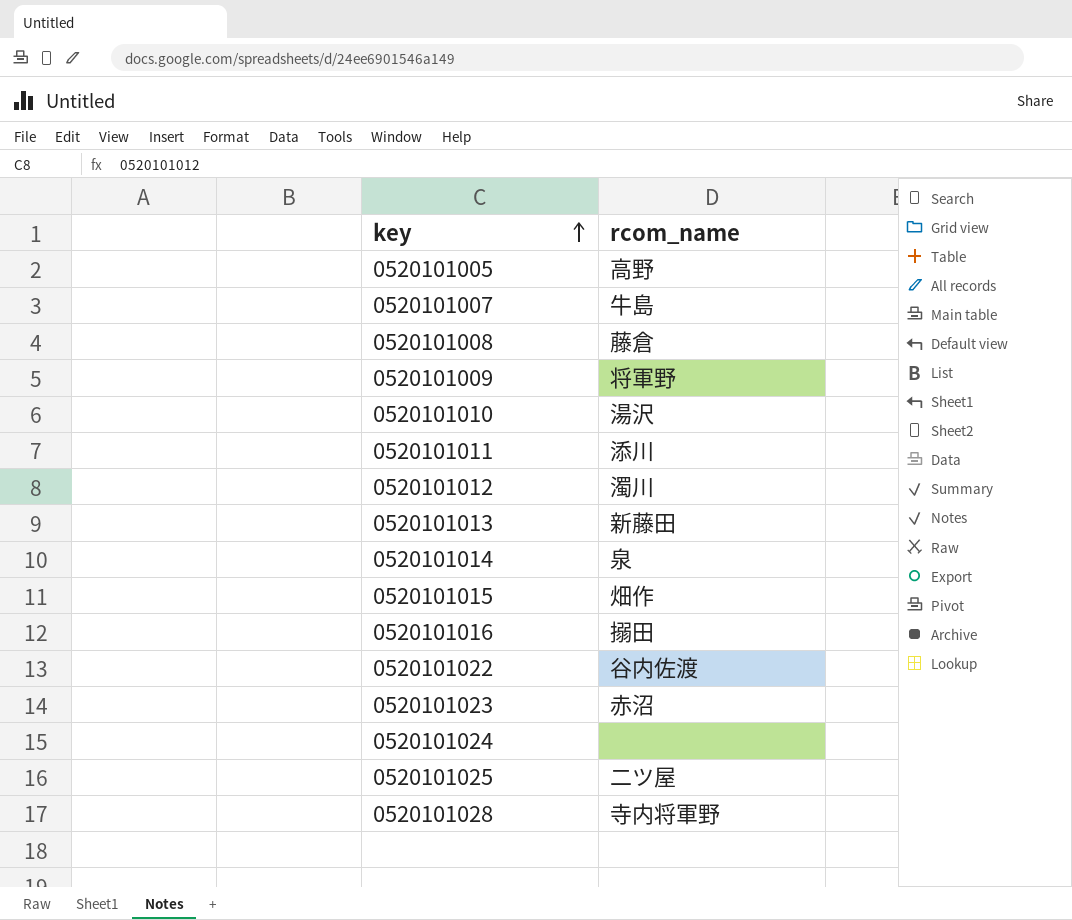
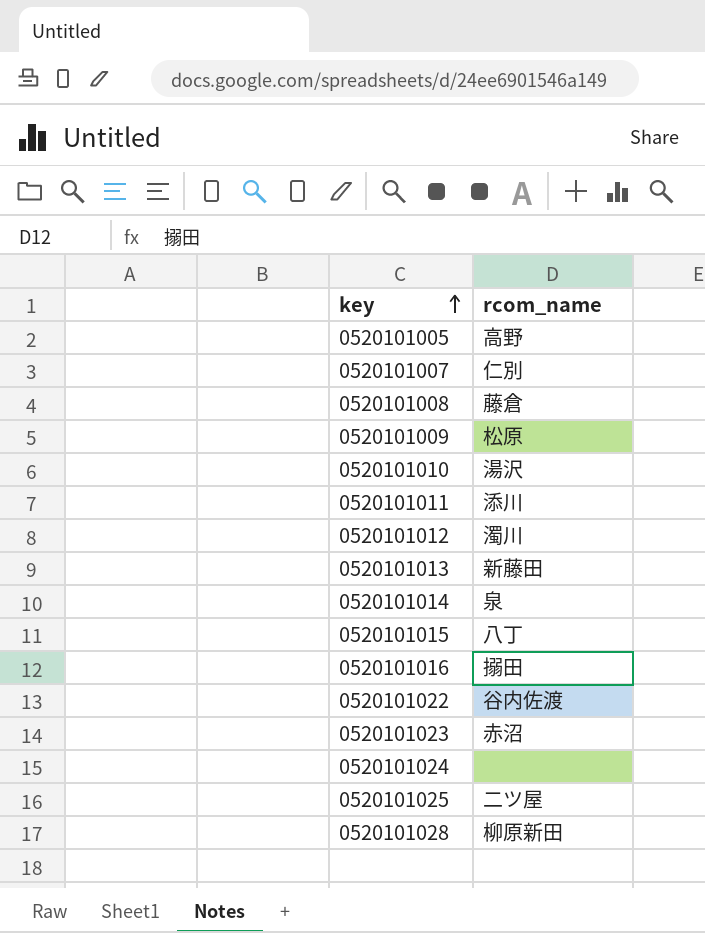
0520101007 | rcom_name: 牛島 -> 仁別
0520101009 | rcom_name: 将軍野 -> 松原
0520101015 | rcom_name: 畑作 -> 八丁
0520101028 | rcom_name: 寺内将軍野 -> 柳原新田

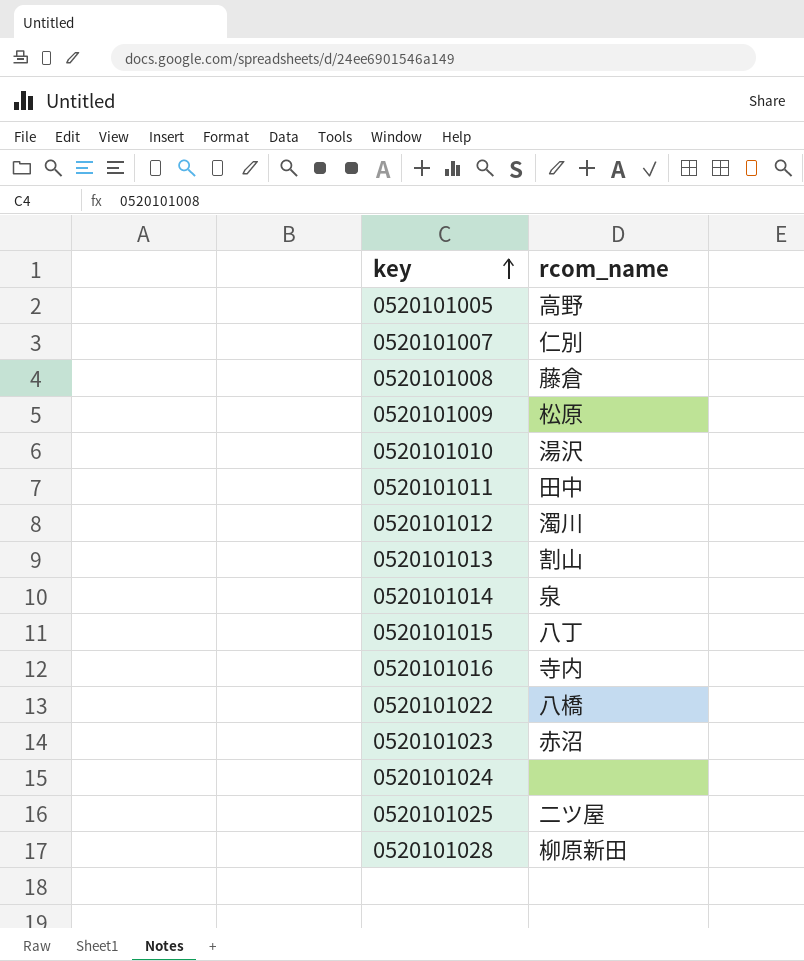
0520101011 | rcom_name: 添川 -> 田中
0520101013 | rcom_name: 新藤田 -> 割山
0520101016 | rcom_name: 搦田 -> 寺内
0520101022 | rcom_name: 谷内佐渡 -> 八橋

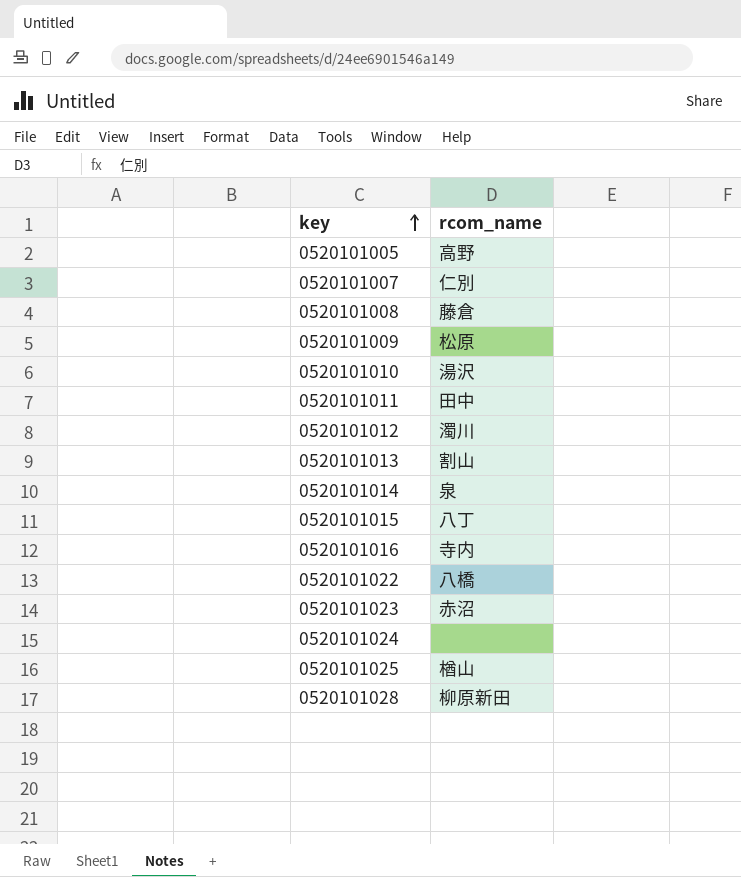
0520101025 | rcom_name: 二ツ屋 -> 楢山

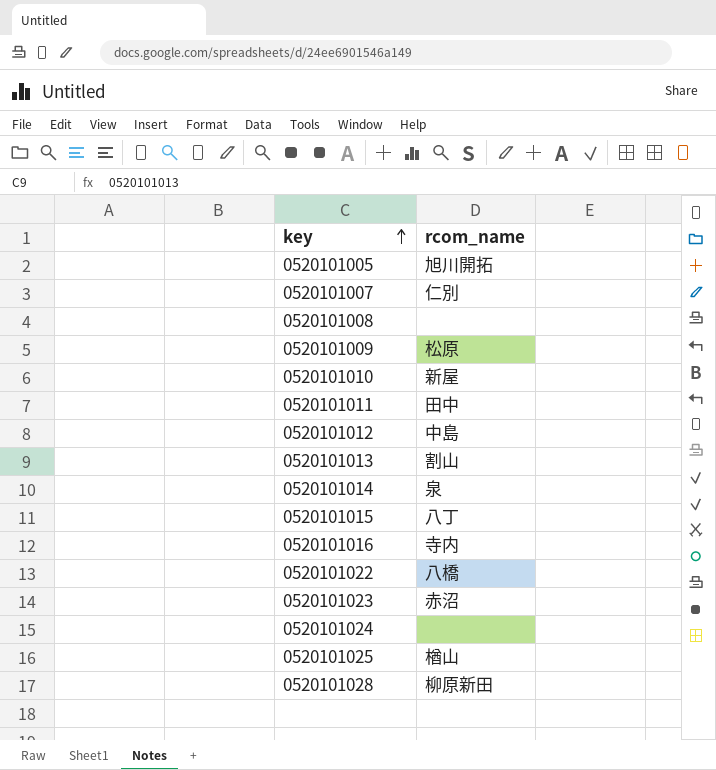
0520101005 | rcom_name: 高野 -> 旭川開拓
0520101008 | rcom_name: 藤倉 -> none
0520101010 | rcom_name: 湯沢 -> 新屋
0520101012 | rcom_name: 濁川 -> 中島

